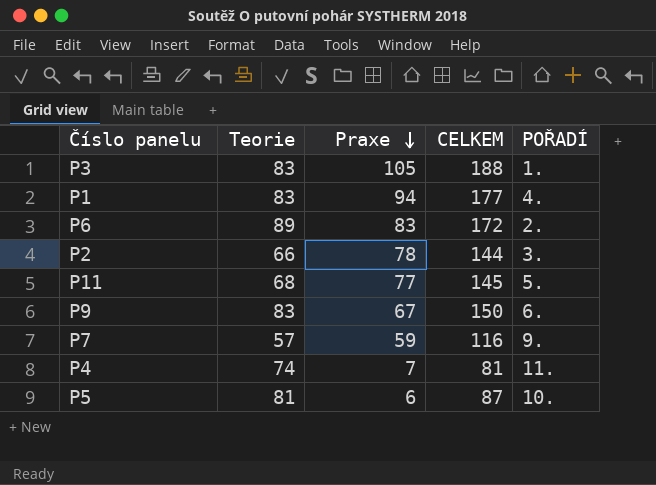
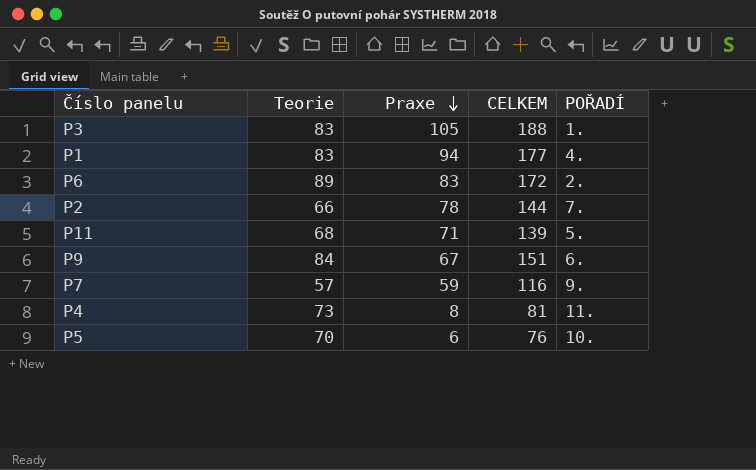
P2 | POŘADÍ: 3. -> 7.
P11 | Praxe: 77 -> 71
P11 | CELKEM: 145 -> 139
P9 | Teorie: 83 -> 84
P9 | CELKEM: 150 -> 151
P4 | Teorie: 74 -> 73
P4 | Praxe: 7 -> 8
P5 | Teorie: 81 -> 70
P5 | CELKEM: 87 -> 76

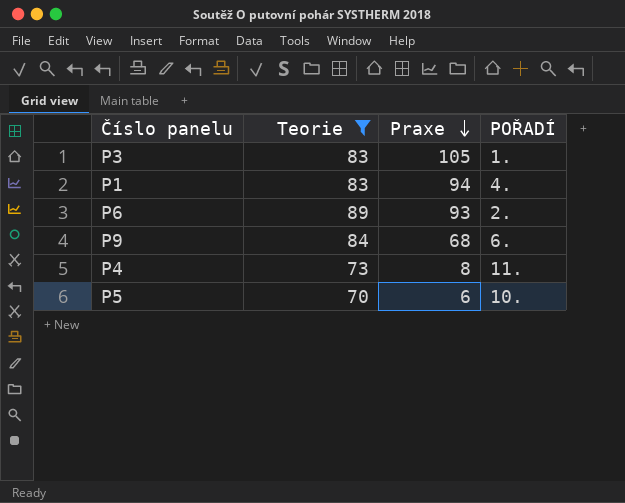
filter: none -> Teorie >= 70
column CELKEM | formula: [Teorie] + [Praxe] -> none
P6 | Praxe: 83 -> 93
P9 | Praxe: 67 -> 68

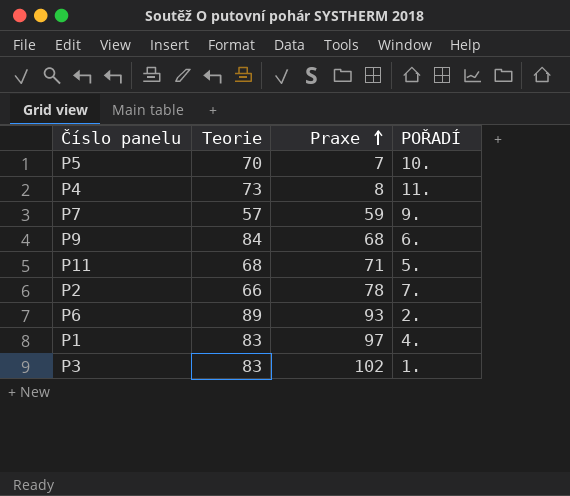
filter: Teorie >= 70 -> none
row order: Praxe descending -> Praxe ascending
P5 | Praxe: 6 -> 7
P1 | Praxe: 94 -> 97
P3 | Praxe: 105 -> 102

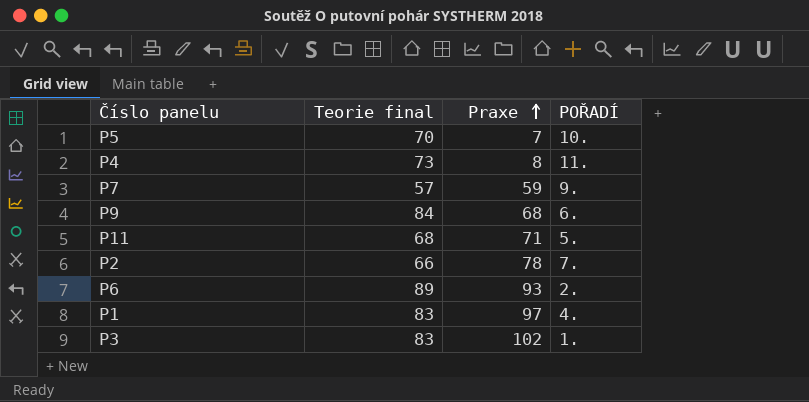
column name: Teorie -> Teorie final

